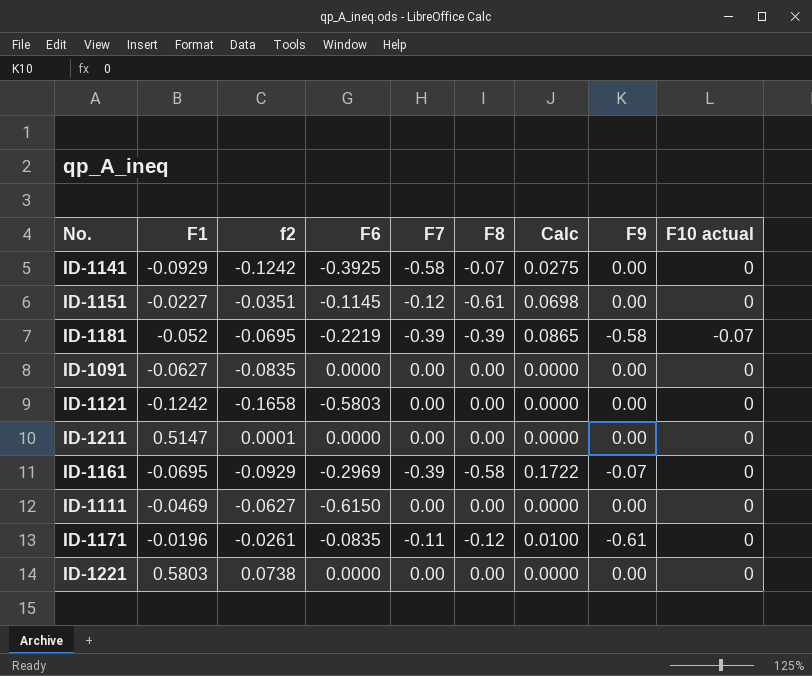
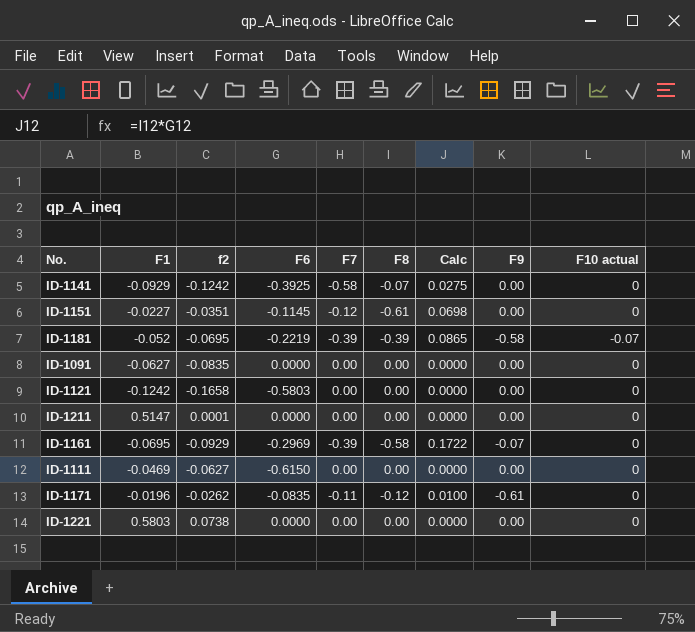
ID-1171 | f2: -0.0261 -> -0.0262

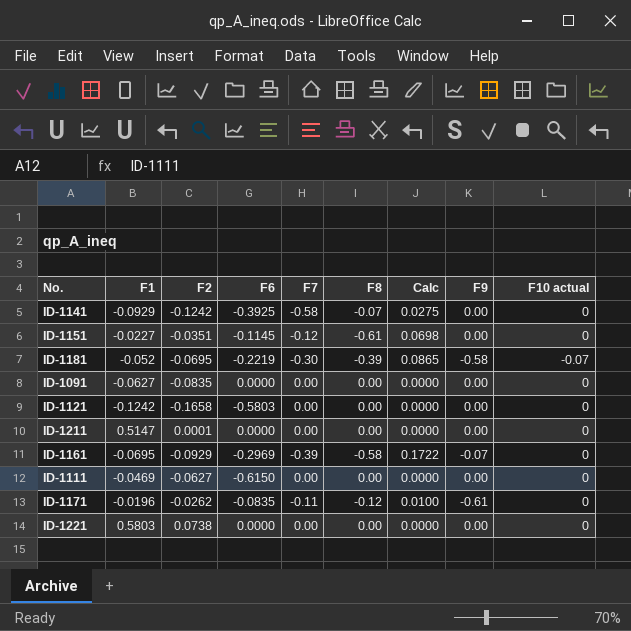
column name: f2 -> F2
ID-1181 | F7: -0.39 -> -0.30

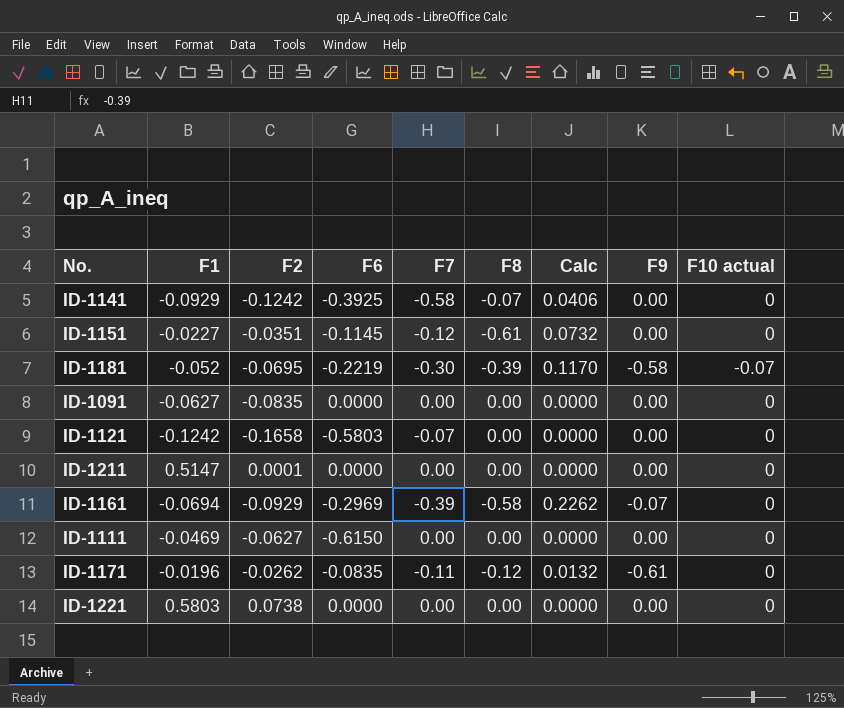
column Calc | formula: [F6] * [F8] -> [F7] * [F8]
ID-1121 | F7: 0.00 -> -0.07
ID-1161 | F1: -0.0695 -> -0.0694

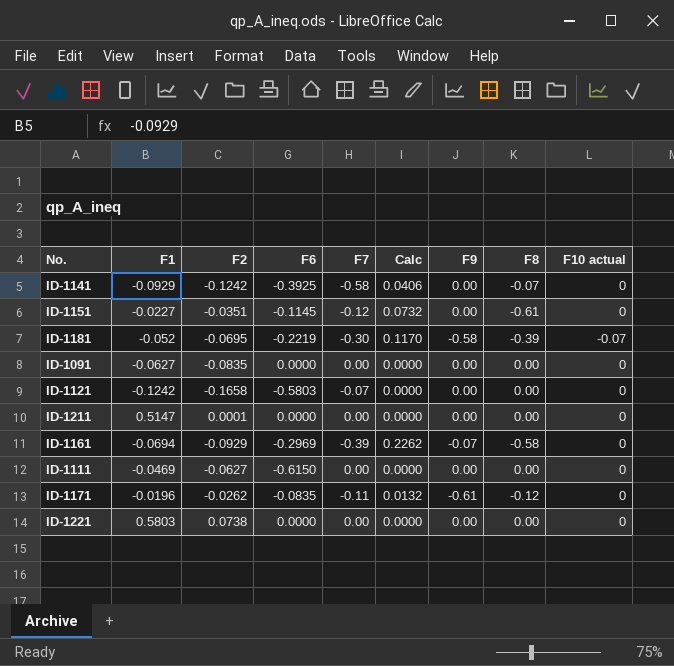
column F8 | position: 6 -> 8

